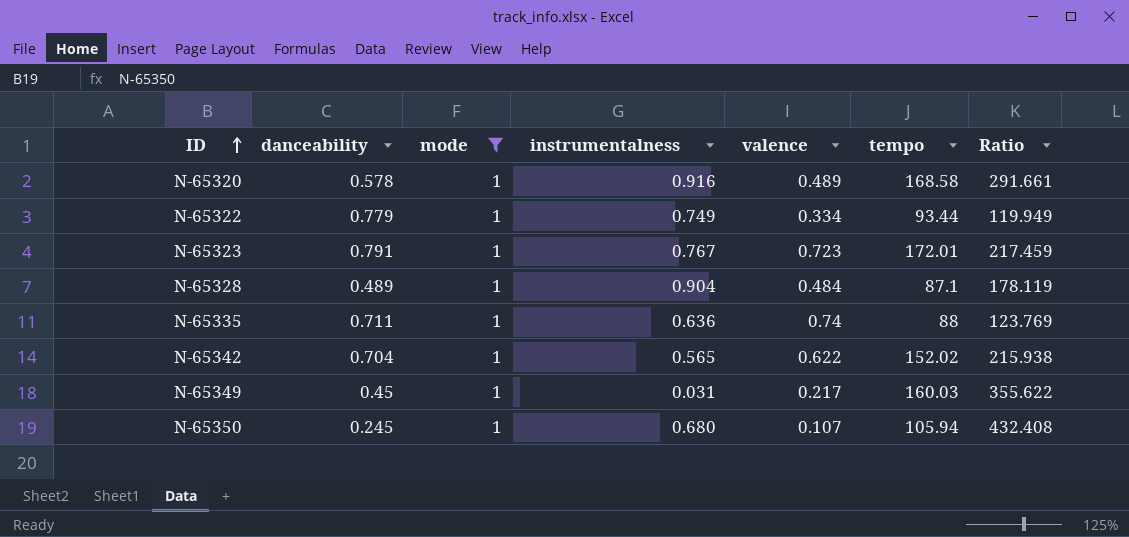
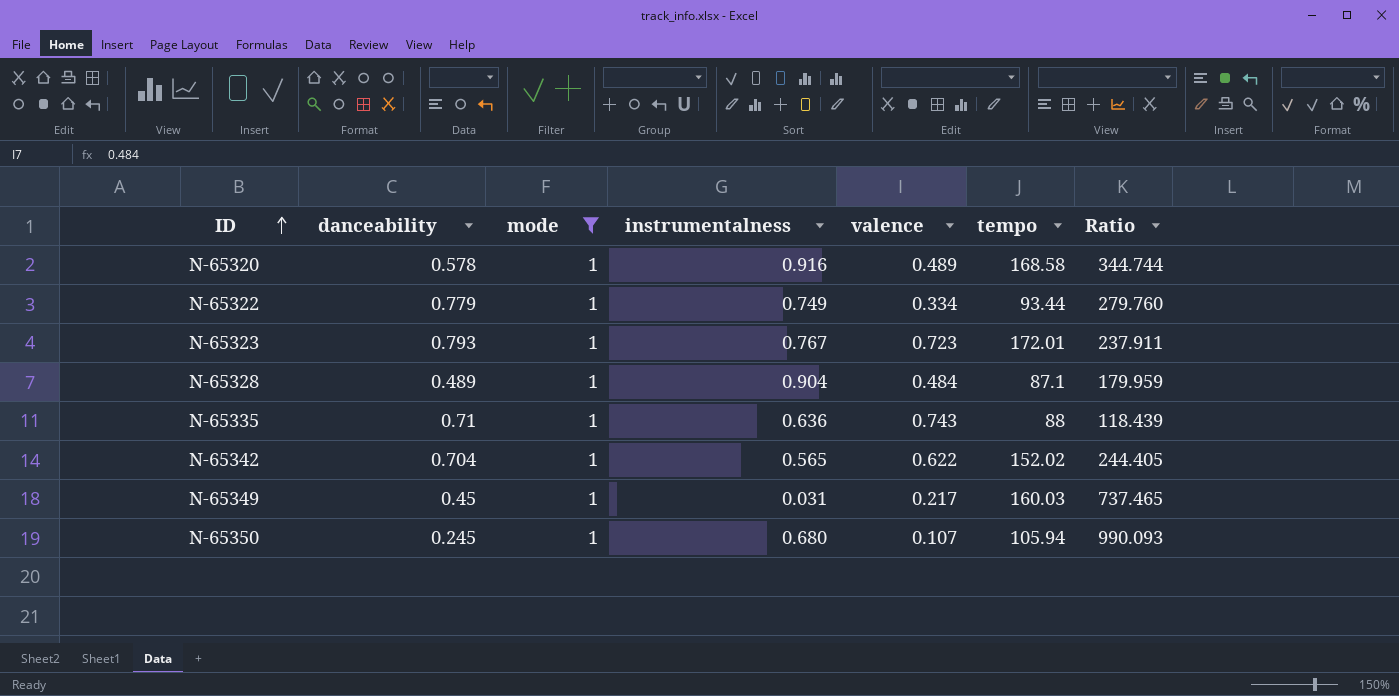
column Ratio | formula: [tempo] / [danceability] -> [tempo] / [valence]
N-65323 | danceability: 0.791 -> 0.793
N-65335 | danceability: 0.711 -> 0.71
N-65335 | valence: 0.74 -> 0.743

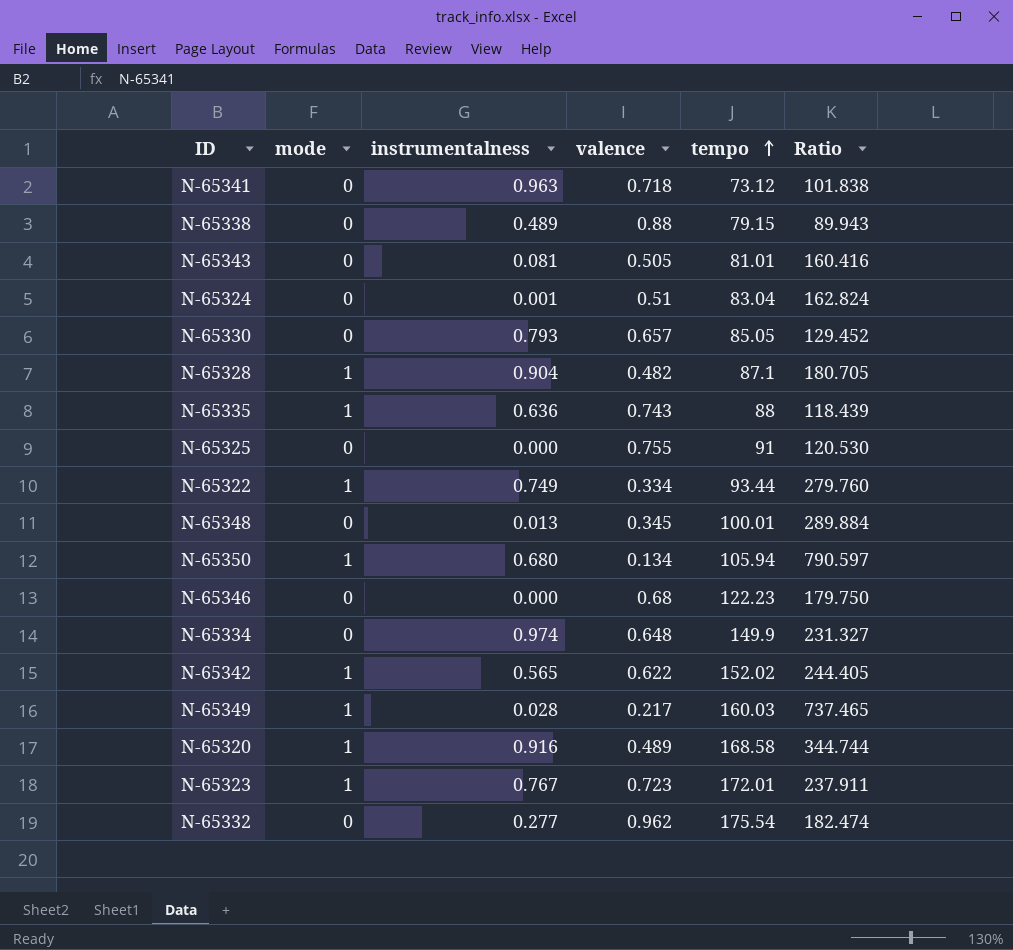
filter: mode = 1 -> none
row order: ID ascending -> tempo ascending
column danceability | position: 2 -> none
N-65328 | valence: 0.484 -> 0.482
N-65328 | Ratio: 179.959 -> 180.705
N-65350 | valence: 0.107 -> 0.134
N-65350 | Ratio: 990.093 -> 790.597
N-65349 | instrumentalness: 0.031 -> 0.028

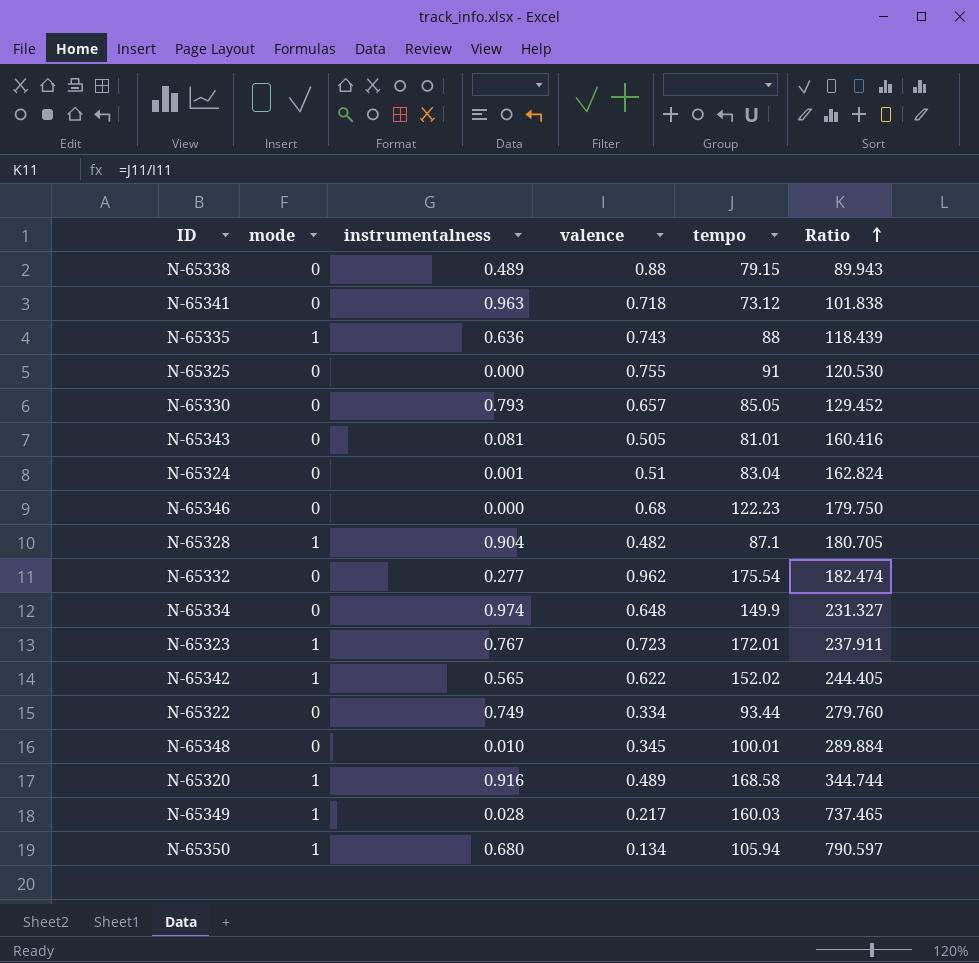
row order: tempo ascending -> Ratio ascending
N-65322 | mode: 1 -> 0
N-65348 | instrumentalness: 0.013 -> 0.010

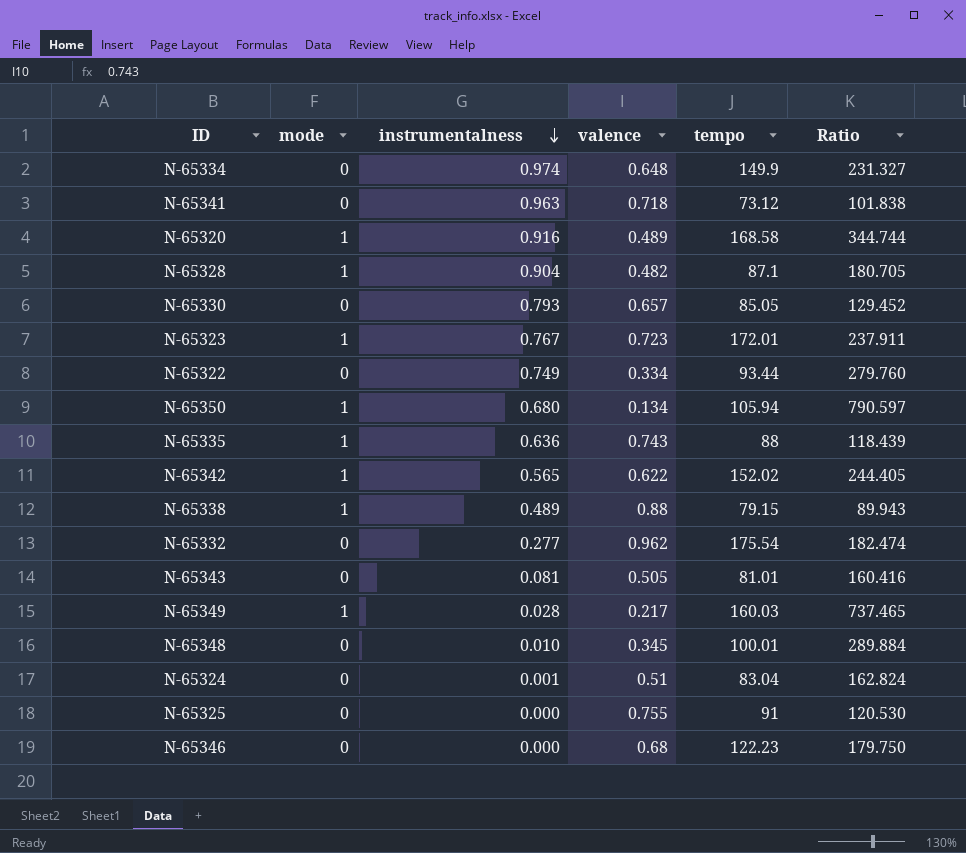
row order: Ratio ascending -> instrumentalness descending
N-65338 | mode: 0 -> 1

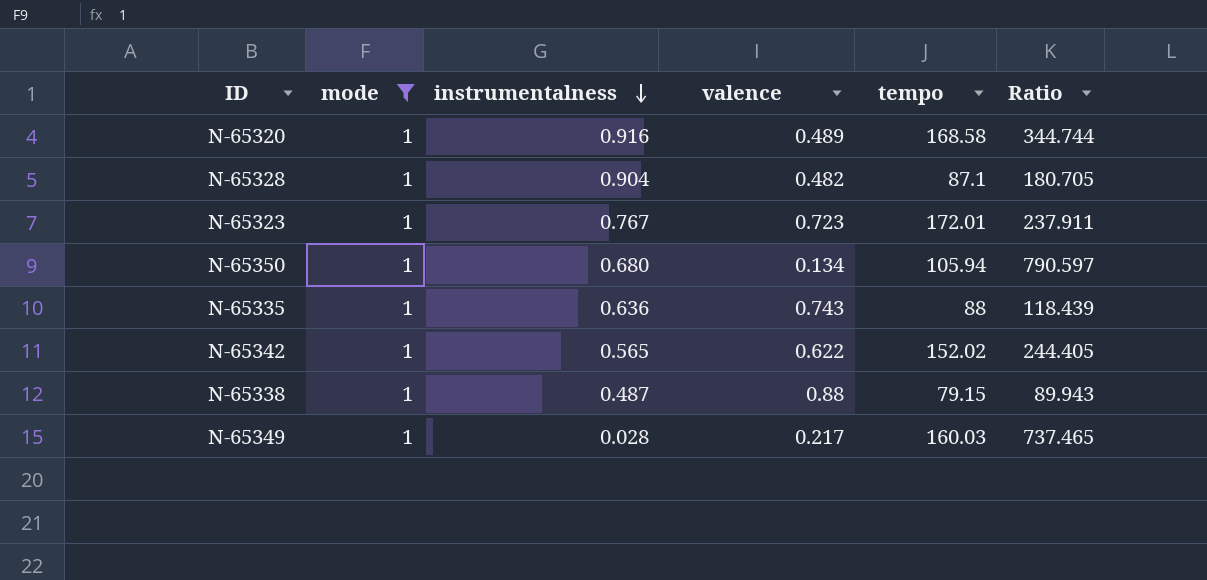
filter: none -> mode = 1
N-65338 | instrumentalness: 0.489 -> 0.487

